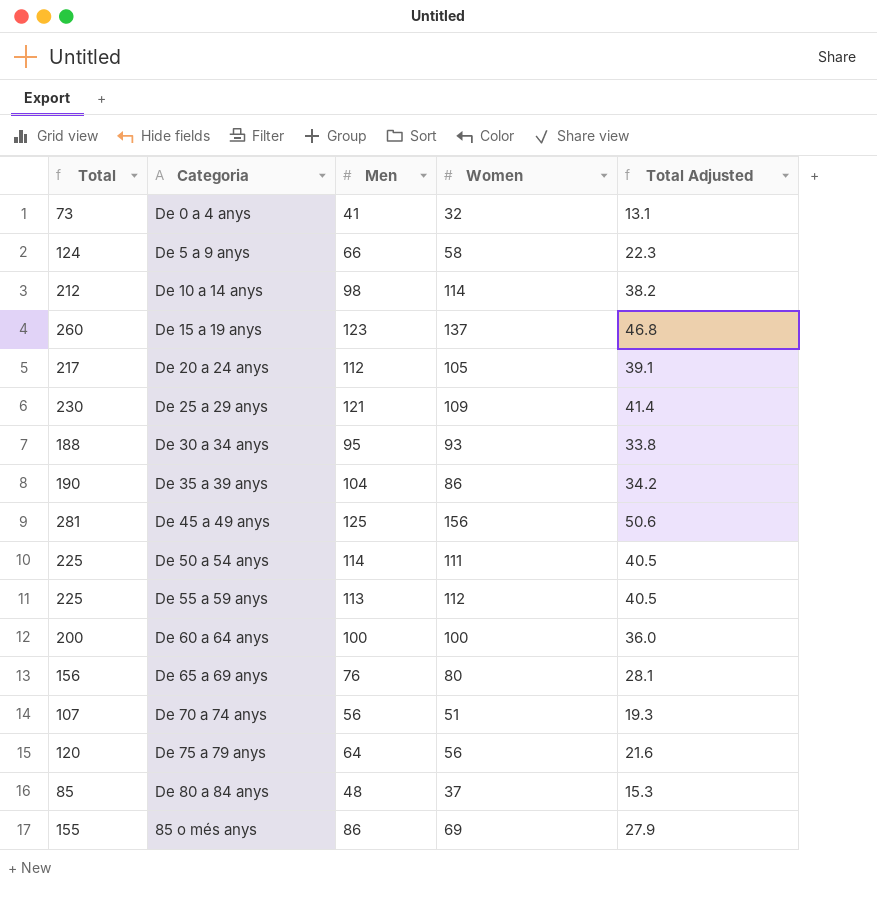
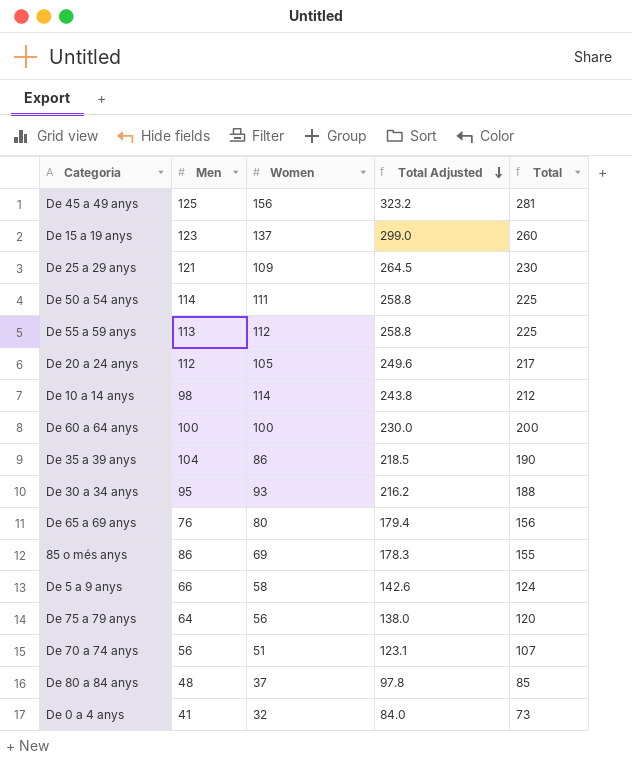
row order: none -> Total Adjusted descending
column Total Adjusted | formula: [Total] * 0.18 -> [Total] * 1.15
column Total | position: 1 -> 5

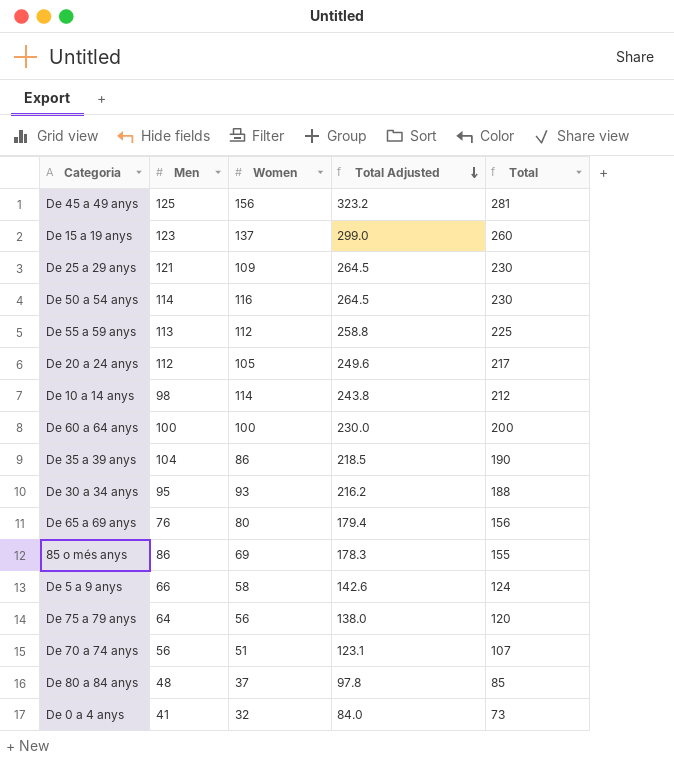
De 50 a 54 anys | Women: 111 -> 116
De 50 a 54 anys | Total Adjusted: 258.8 -> 264.5
De 50 a 54 anys | Total: 225 -> 230

